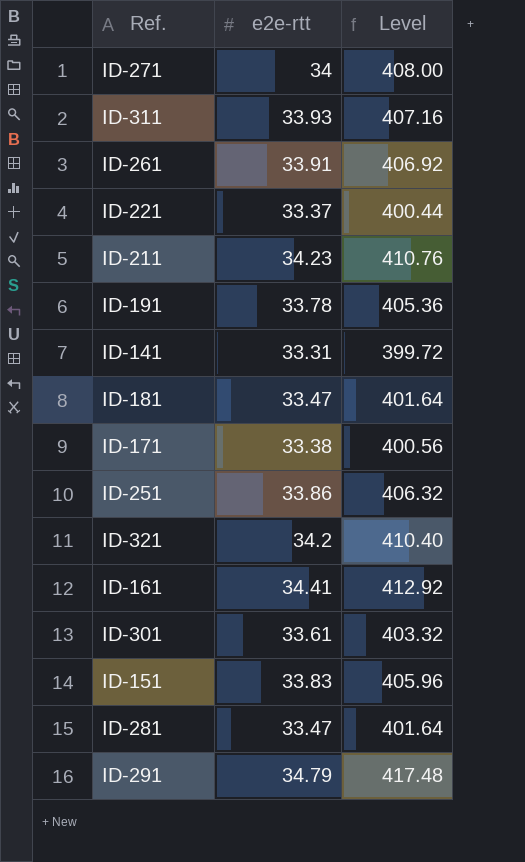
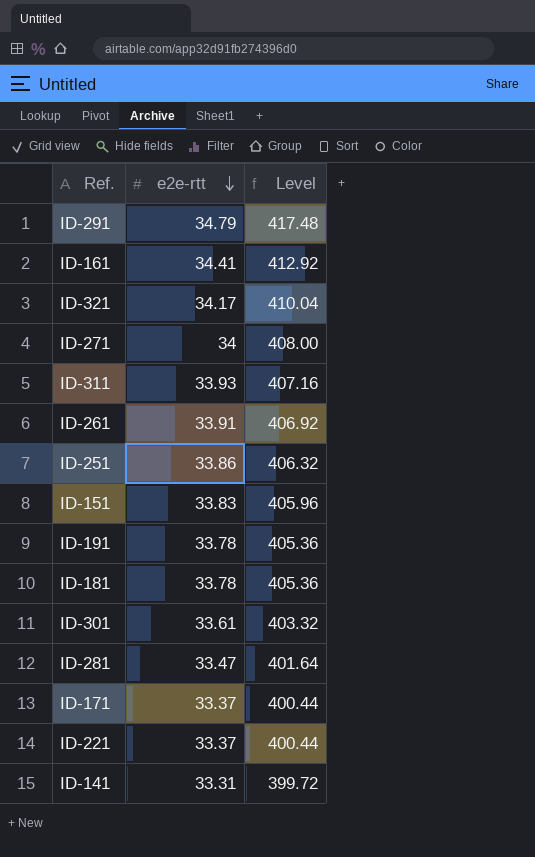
row order: none -> e2e-rtt descending
row ID-211: 34.23 | 410.76 -> none
ID-321 | e2e-rtt: 34.2 -> 34.17
ID-321 | Level: 410.40 -> 410.04
ID-181 | e2e-rtt: 33.47 -> 33.78
ID-181 | Level: 401.64 -> 405.36
ID-171 | e2e-rtt: 33.38 -> 33.37
ID-171 | Level: 400.56 -> 400.44

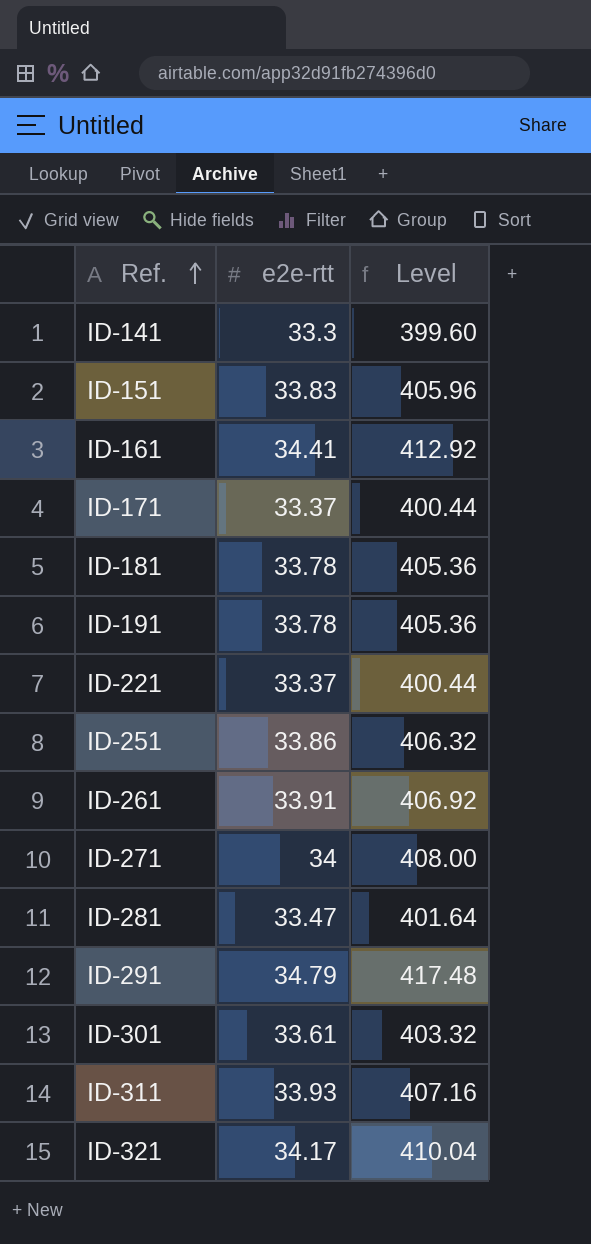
row order: e2e-rtt descending -> Ref. ascending
ID-141 | e2e-rtt: 33.31 -> 33.3
ID-141 | Level: 399.72 -> 399.60

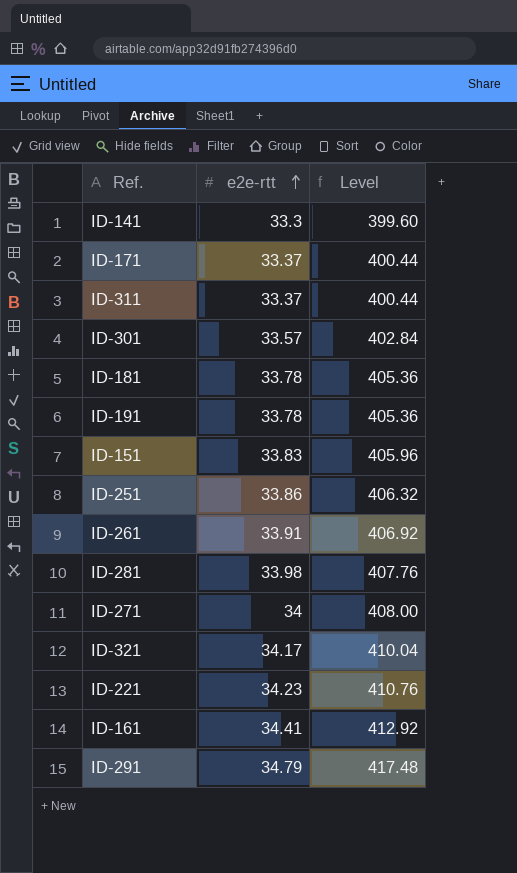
row order: Ref. ascending -> e2e-rtt ascending
ID-311 | e2e-rtt: 33.93 -> 33.37
ID-311 | Level: 407.16 -> 400.44
ID-301 | e2e-rtt: 33.61 -> 33.57
ID-301 | Level: 403.32 -> 402.84
ID-281 | e2e-rtt: 33.47 -> 33.98
ID-281 | Level: 401.64 -> 407.76
ID-221 | e2e-rtt: 33.37 -> 34.23
ID-221 | Level: 400.44 -> 410.76

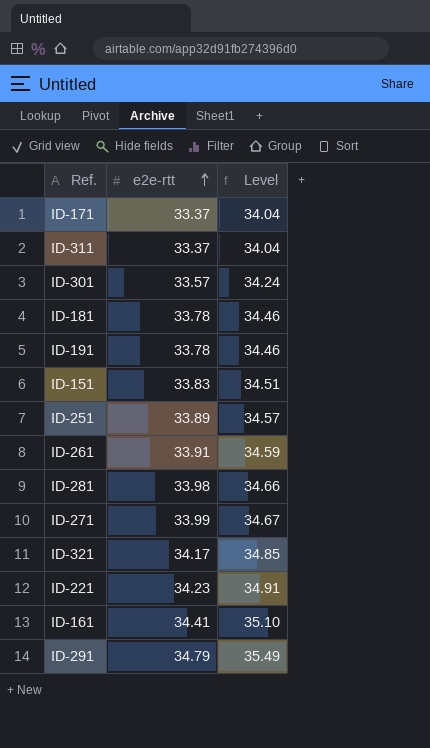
column Level | formula: [e2e-rtt] * 12 -> [e2e-rtt] * 1.02
row ID-141: 33.3 | 399.60 -> none
ID-251 | e2e-rtt: 33.86 -> 33.89
ID-271 | e2e-rtt: 34 -> 33.99

